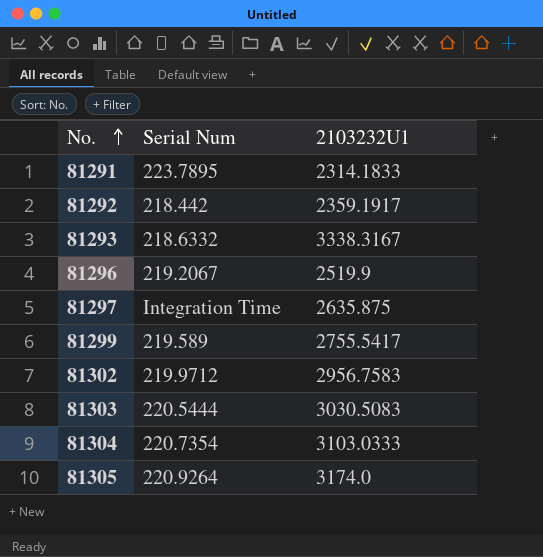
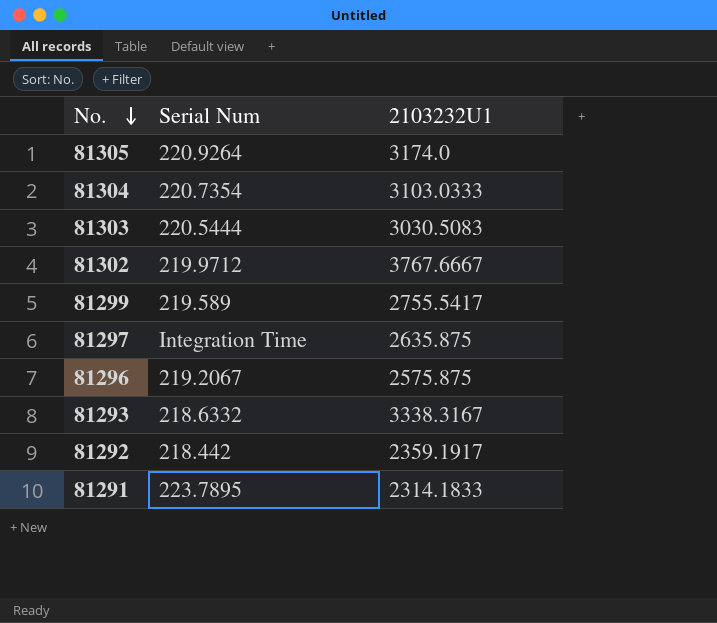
row order: No. ascending -> No. descending
81302 | 2103232U1: 2956.7583 -> 3767.6667
81296 | 2103232U1: 2519.9 -> 2575.875

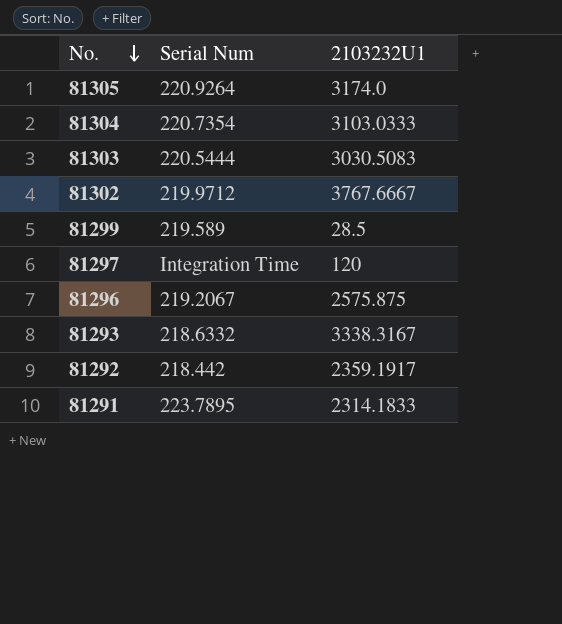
81299 | 2103232U1: 2755.5417 -> 28.5
81297 | 2103232U1: 2635.875 -> 120

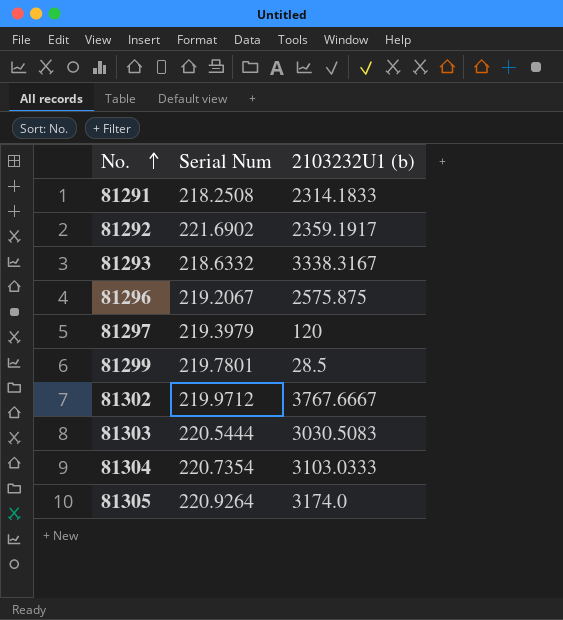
row order: No. descending -> No. ascending
column name: 2103232U1 -> 2103232U1 (b)
81291 | Serial Num: 223.7895 -> 218.2508
81292 | Serial Num: 218.442 -> 221.6902
81297 | Serial Num: Integration Time -> 219.3979
81299 | Serial Num: 219.589 -> 219.7801

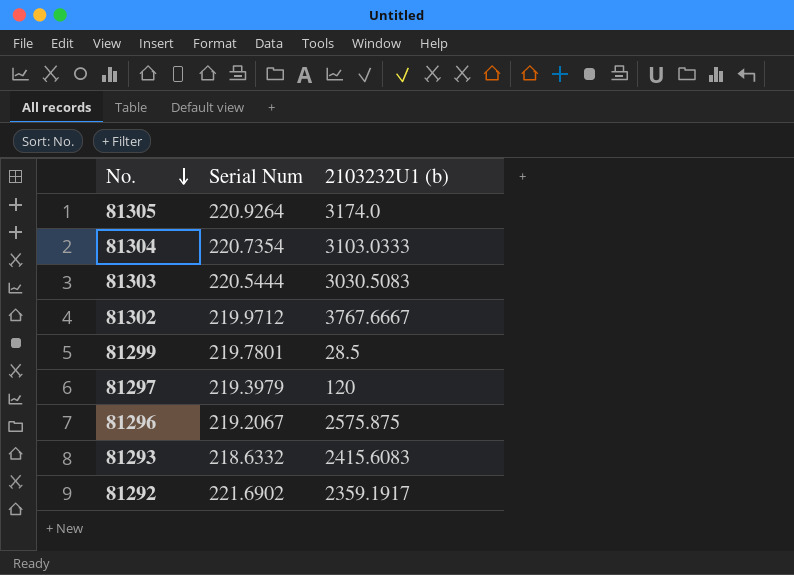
row order: No. ascending -> No. descending
row 81291: 218.2508 | 2314.1833 -> none
81293 | 2103232U1 (b): 3338.3167 -> 2415.6083

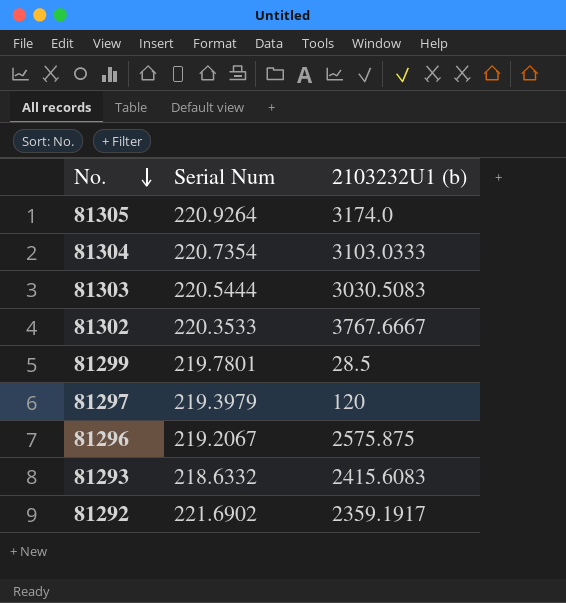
81302 | Serial Num: 219.9712 -> 220.3533

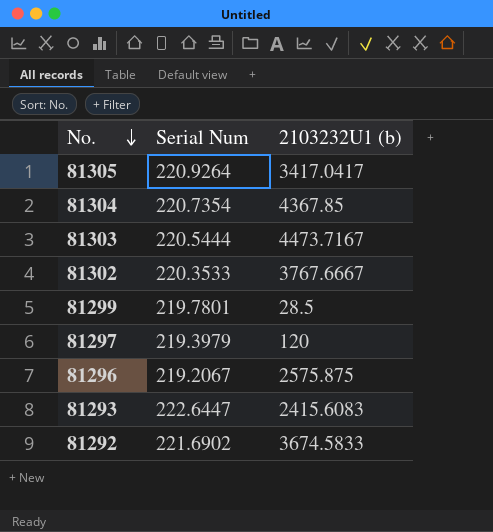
81305 | 2103232U1 (b): 3174.0 -> 3417.0417
81304 | 2103232U1 (b): 3103.0333 -> 4367.85
81303 | 2103232U1 (b): 3030.5083 -> 4473.7167
81293 | Serial Num: 218.6332 -> 222.6447
81292 | 2103232U1 (b): 2359.1917 -> 3674.5833

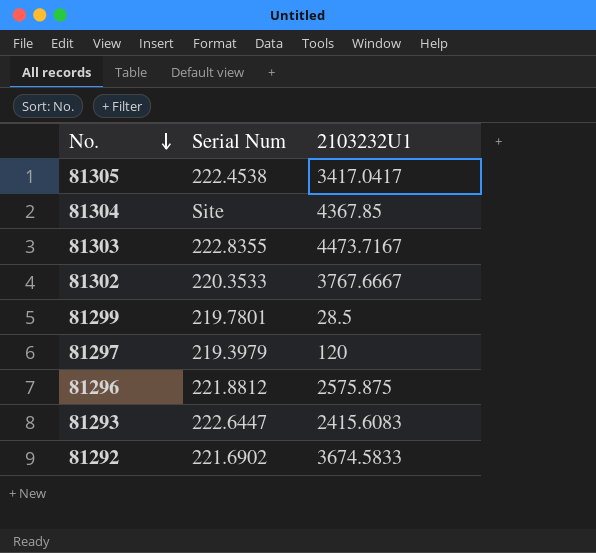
column name: 2103232U1 (b) -> 2103232U1
81305 | Serial Num: 220.9264 -> 222.4538
81304 | Serial Num: 220.7354 -> Site
81303 | Serial Num: 220.5444 -> 222.8355
81296 | Serial Num: 219.2067 -> 221.8812

